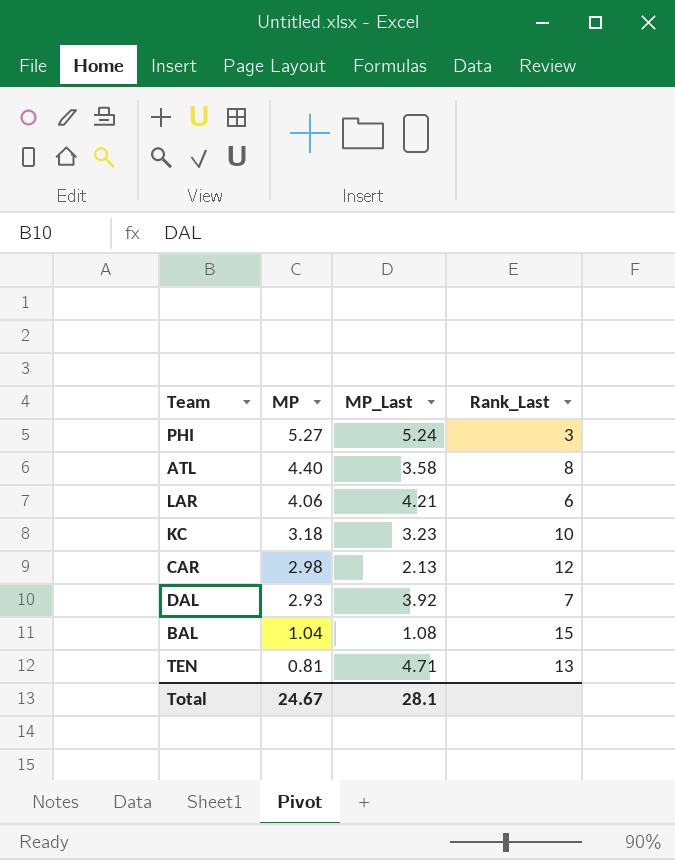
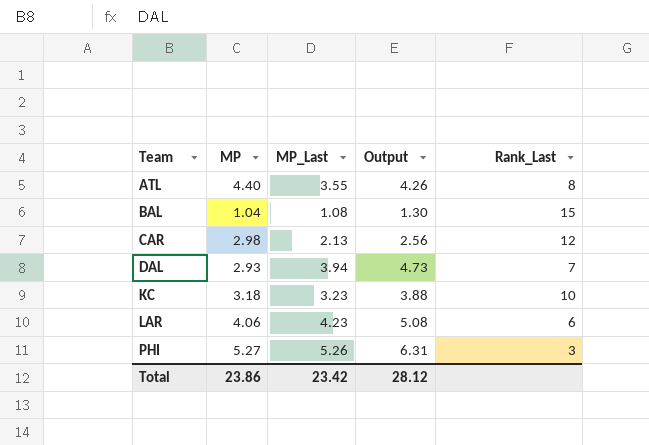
row order: MP descending -> Team ascending
column Output | formula: none -> [MP_Last] * 1.2
row TEN: 0.81 | 4.71 | 13 -> none
ATL | MP_Last: 3.58 -> 3.55
DAL | MP_Last: 3.92 -> 3.94
LAR | MP_Last: 4.21 -> 4.23
PHI | MP_Last: 5.24 -> 5.26
Total | MP: 24.67 -> 23.86
Total | MP_Last: 28.1 -> 23.42

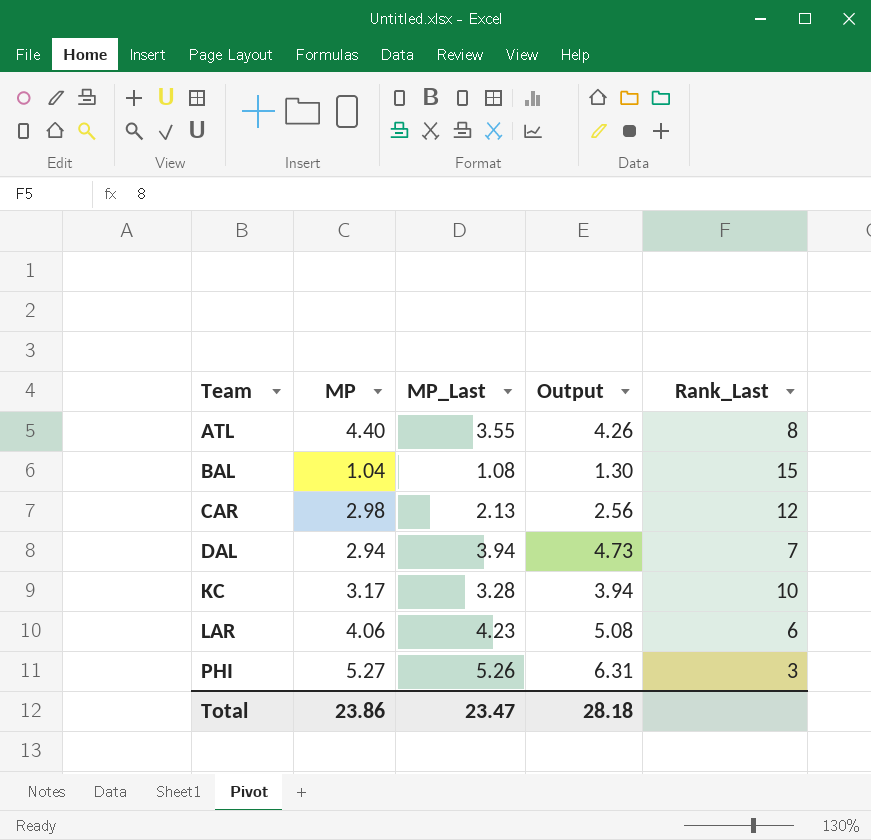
DAL | MP: 2.93 -> 2.94
KC | MP: 3.18 -> 3.17
KC | MP_Last: 3.23 -> 3.28
KC | Output: 3.88 -> 3.94
Total | MP_Last: 23.42 -> 23.47
Total | Output: 28.12 -> 28.18

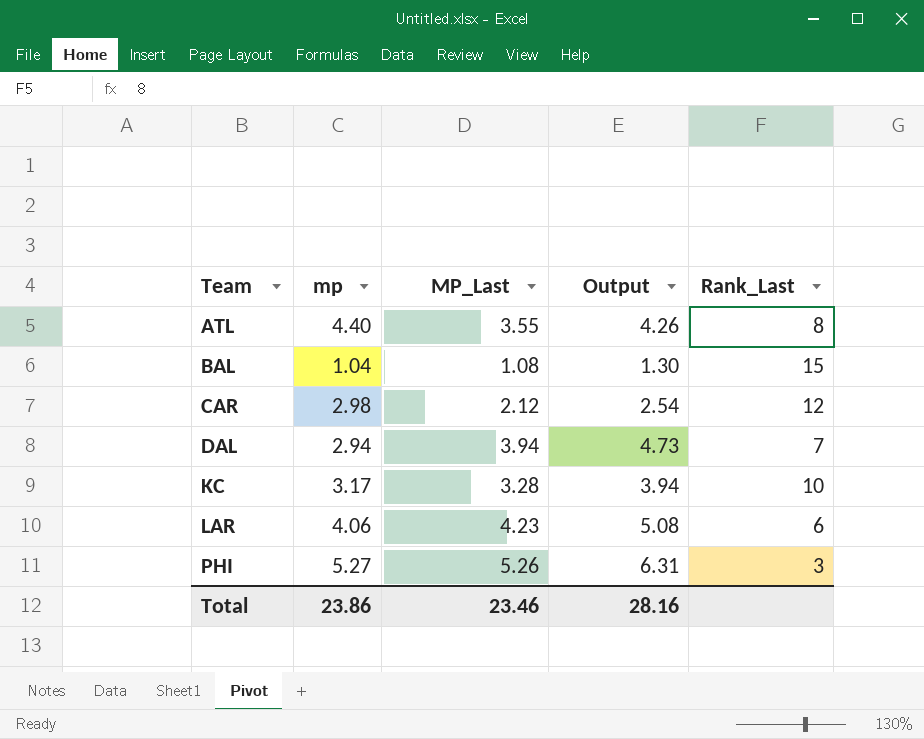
column name: MP -> mp
CAR | MP_Last: 2.13 -> 2.12
CAR | Output: 2.56 -> 2.54
Total | MP_Last: 23.47 -> 23.46
Total | Output: 28.18 -> 28.16

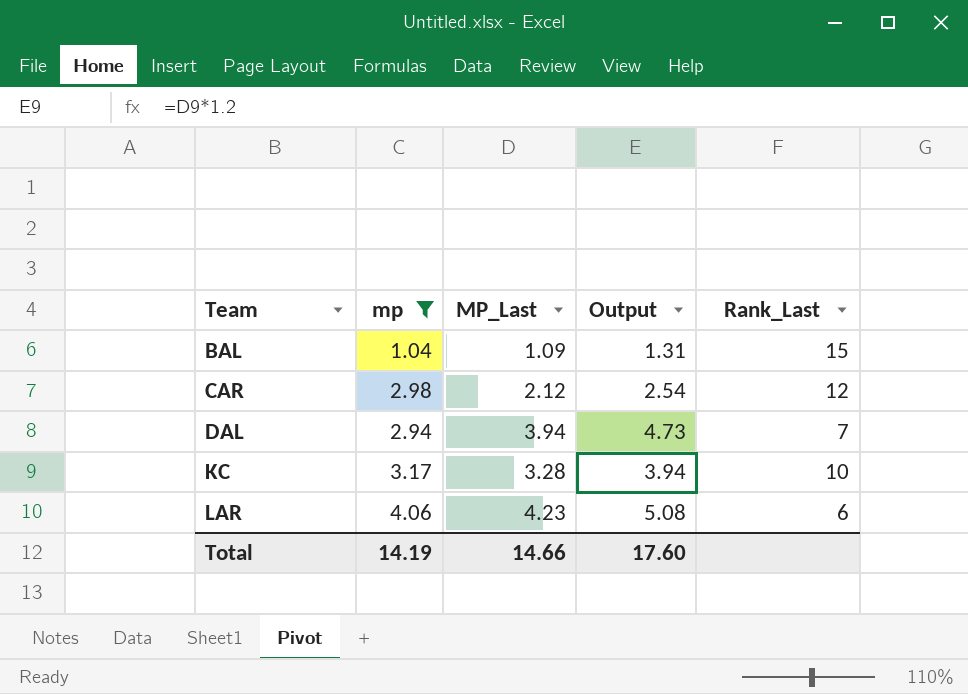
filter: none -> mp <= 4.06
BAL | MP_Last: 1.08 -> 1.09
BAL | Output: 1.30 -> 1.31
Total | mp: 23.86 -> 14.19
Total | MP_Last: 23.46 -> 14.66
Total | Output: 28.16 -> 17.60

